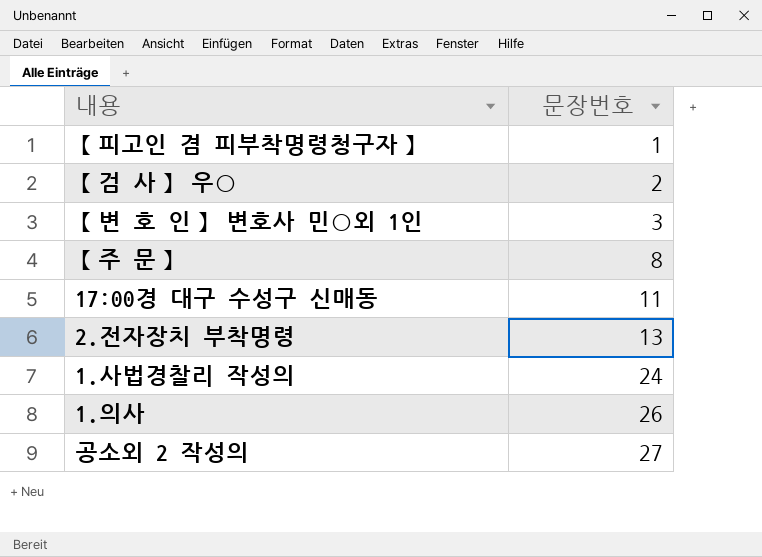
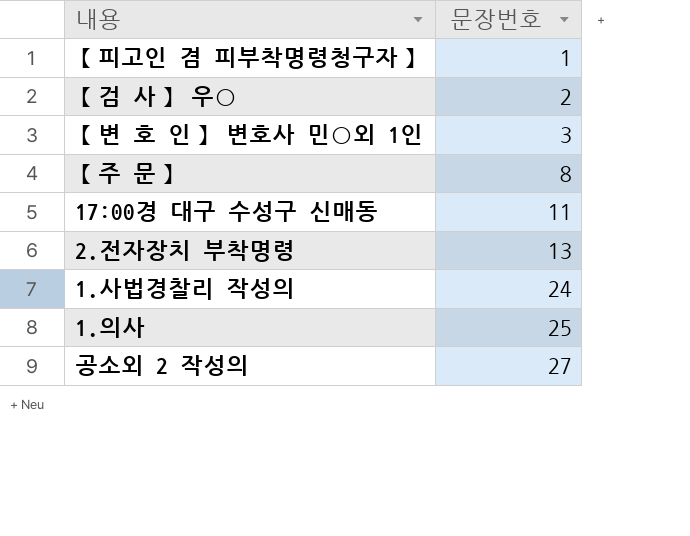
1.의사 | 문장번호: 26 -> 25

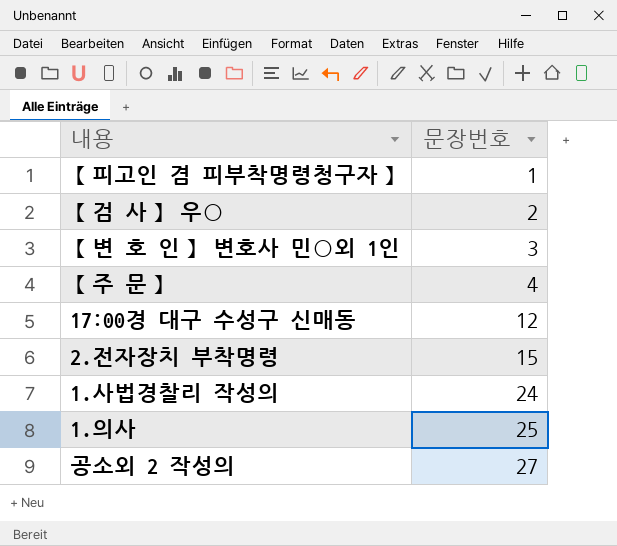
【주 문】 | 문장번호: 8 -> 4
17:00경 대구 수성구 신매동 | 문장번호: 11 -> 12
2.전자장치 부착명령 | 문장번호: 13 -> 15

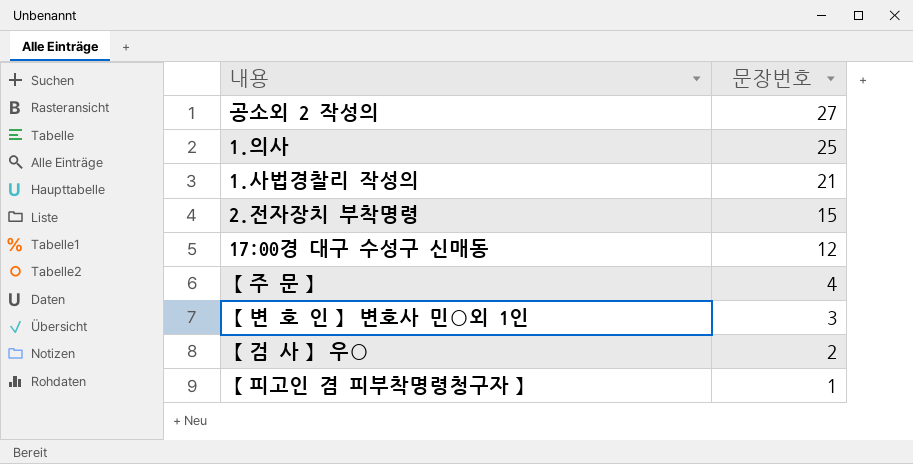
row order: 문장번호 ascending -> 문장번호 descending
1.사법경찰리 작성의 | 문장번호: 24 -> 21

